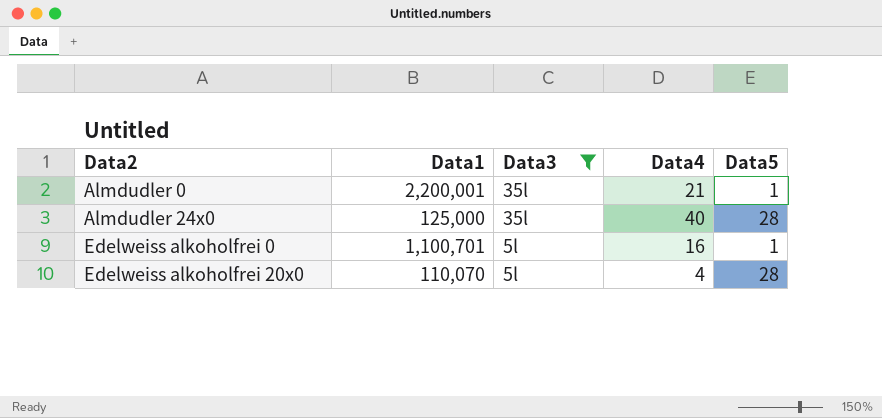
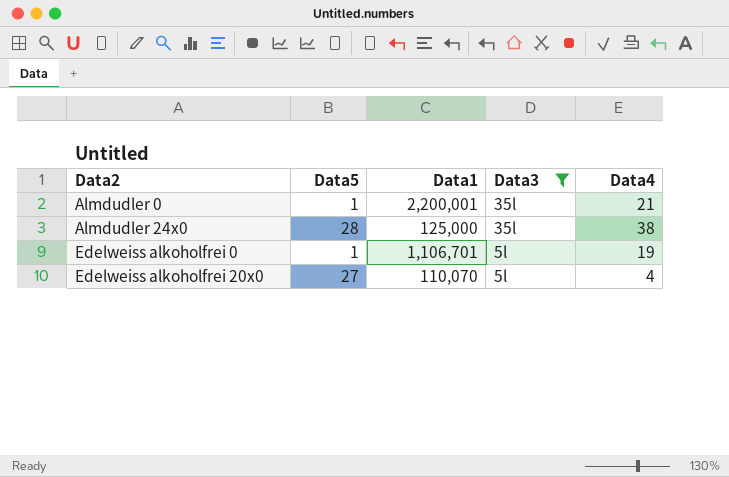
column Data5 | position: 5 -> 2
Almdudler 24x0 | Data4: 40 -> 38
Edelweiss alkoholfrei 0 | Data1: 1,100,701 -> 1,106,701
Edelweiss alkoholfrei 0 | Data4: 16 -> 19
Edelweiss alkoholfrei 20x0 | Data5: 28 -> 27

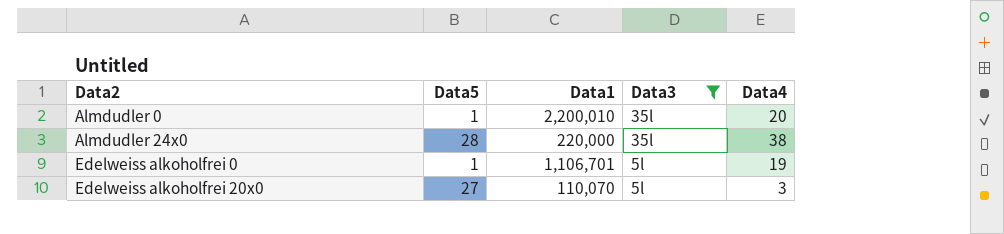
Almdudler 0 | Data1: 2,200,001 -> 2,200,010
Almdudler 0 | Data4: 21 -> 20
Almdudler 24x0 | Data1: 125,000 -> 220,000
Edelweiss alkoholfrei 20x0 | Data4: 4 -> 3

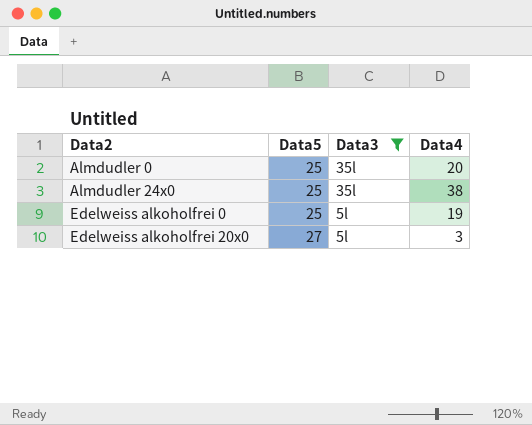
column Data1 | position: 3 -> none
Almdudler 0 | Data5: 1 -> 25
Almdudler 24x0 | Data5: 28 -> 25
Edelweiss alkoholfrei 0 | Data5: 1 -> 25

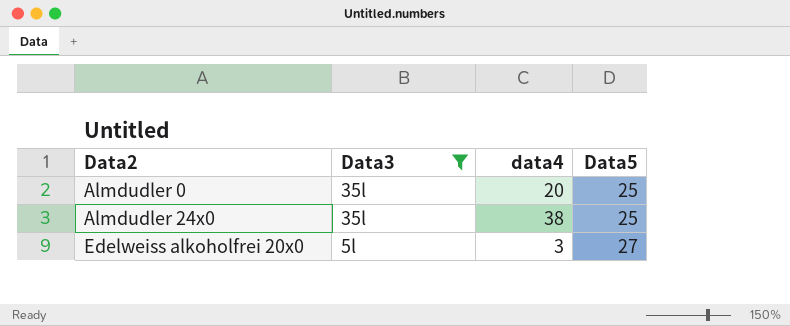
column name: Data4 -> data4
column Data5 | position: 2 -> 4
row Edelweiss alkoholfrei 0: 25 | 5l | 19 -> none

